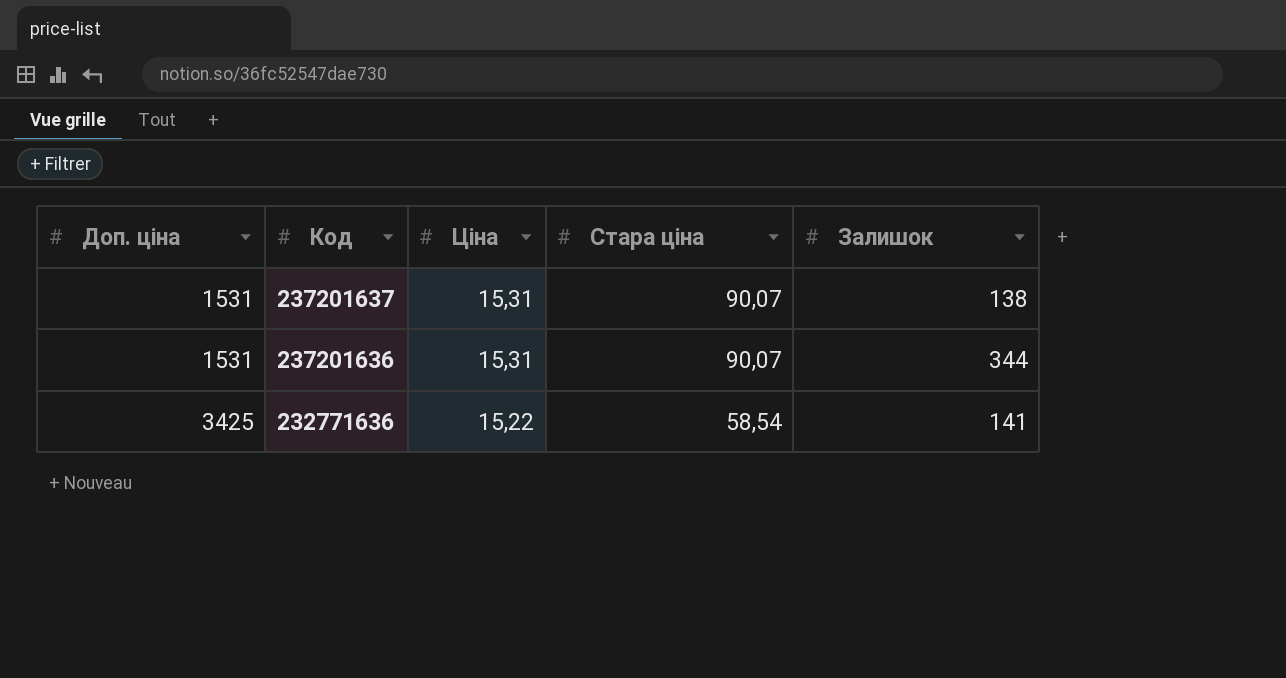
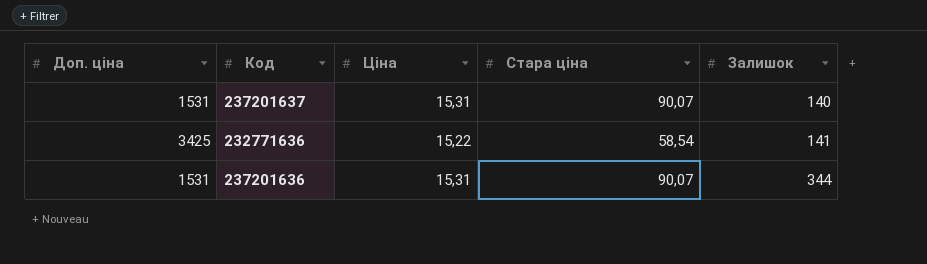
row order: Доп. ціна ascending -> Залишок ascending
237201637 | Залишок: 138 -> 140

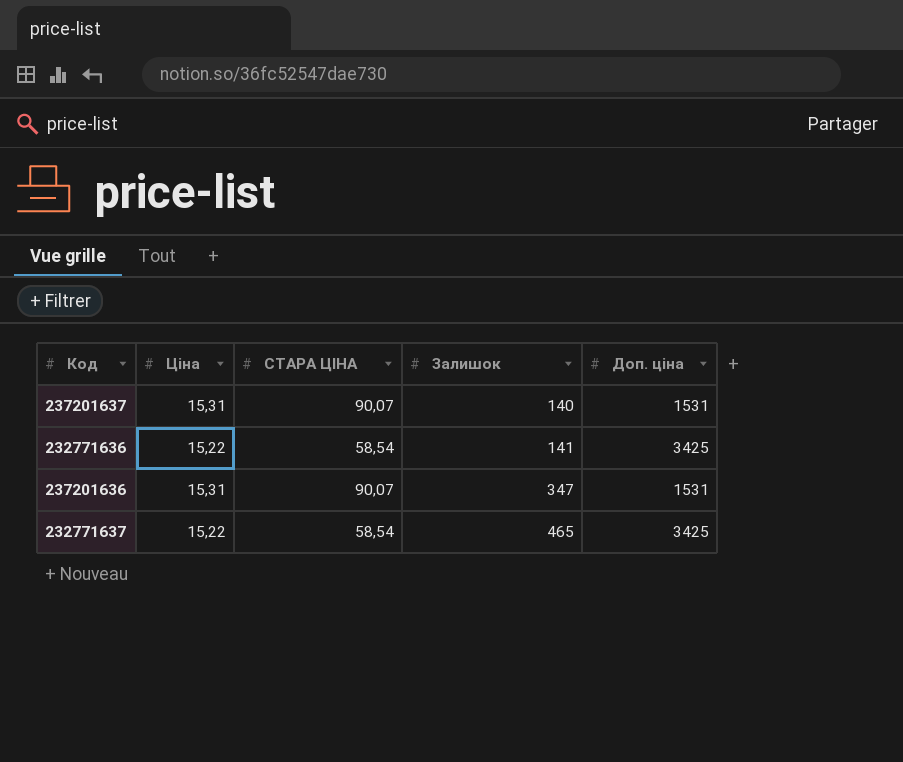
column name: Стара ціна -> СТАРА ЦІНА
column Доп. ціна | position: 1 -> 5
237201636 | Залишок: 344 -> 347
row 232771637: none -> 15,22 | 58,54 | 465 | 3425

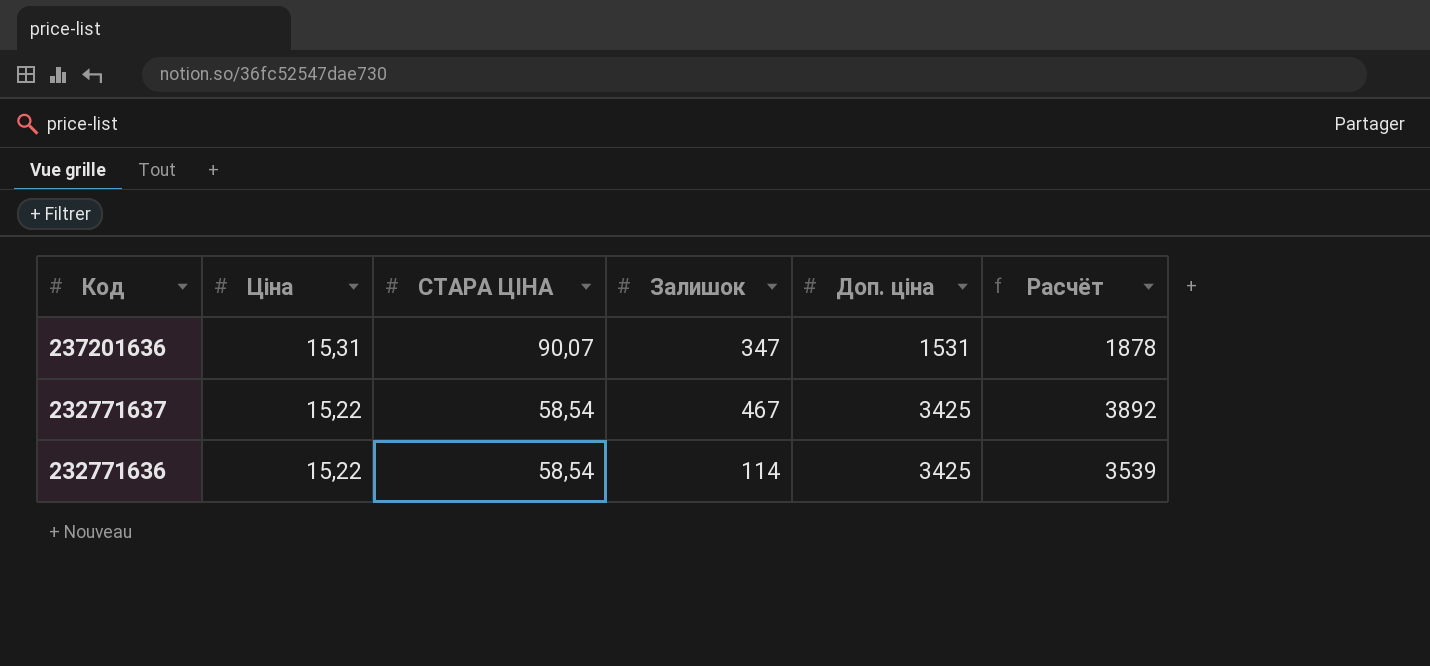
row order: Залишок ascending -> Код descending
column Расчёт | formula: none -> [Залишок] + [Доп. ціна]
row 237201637: 15,31 | 90,07 | 140 | 1531 -> none
232771637 | Залишок: 465 -> 467
232771636 | Залишок: 141 -> 114

